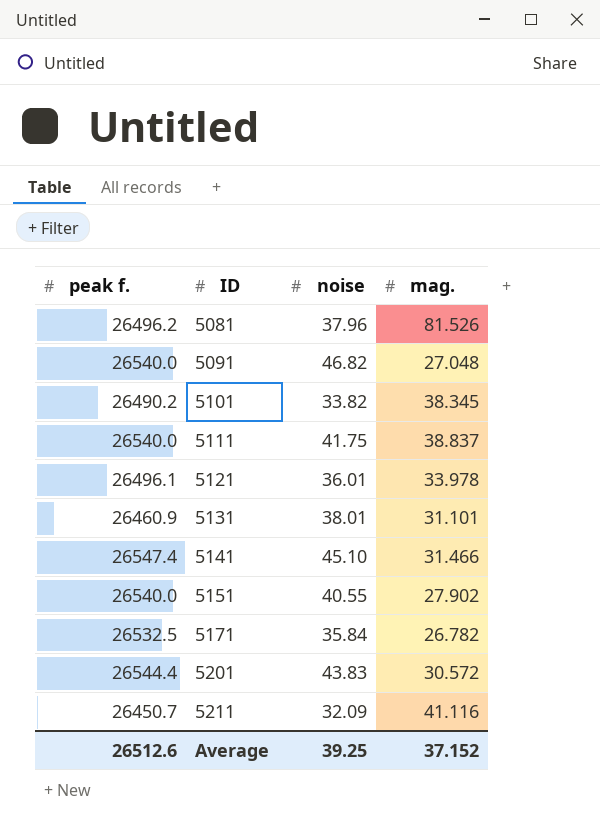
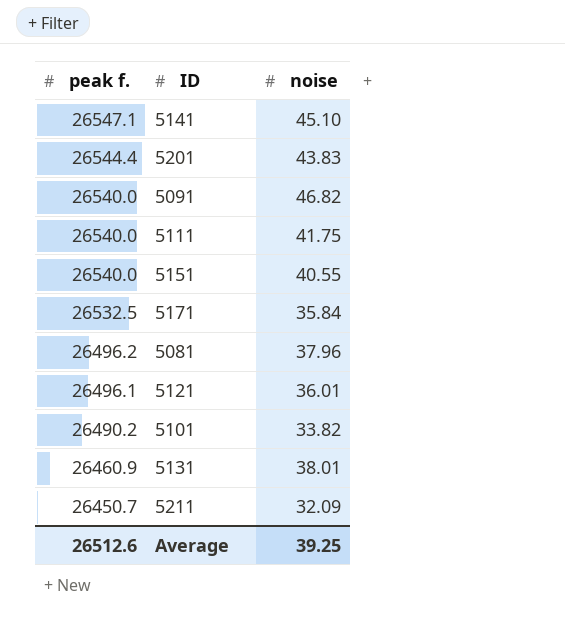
row order: ID ascending -> peak f. descending
column mag. | position: 4 -> none
5141 | peak f.: 26547.4 -> 26547.1

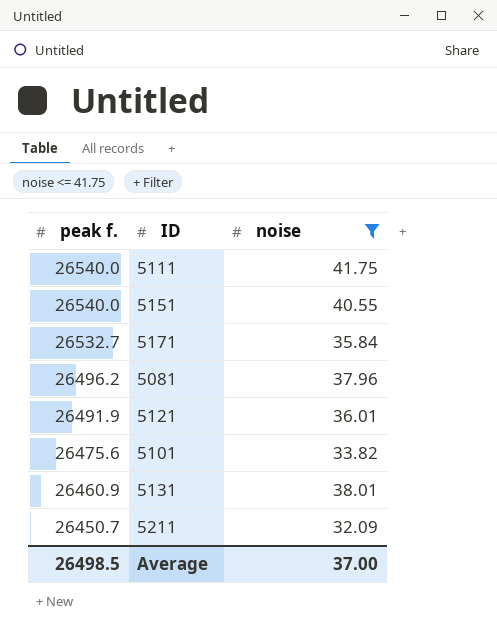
filter: none -> noise <= 41.75
5171 | peak f.: 26532.5 -> 26532.7
5121 | peak f.: 26496.1 -> 26491.9
5101 | peak f.: 26490.2 -> 26475.6
Average | peak f.: 26512.6 -> 26498.5
Average | noise: 39.25 -> 37.00

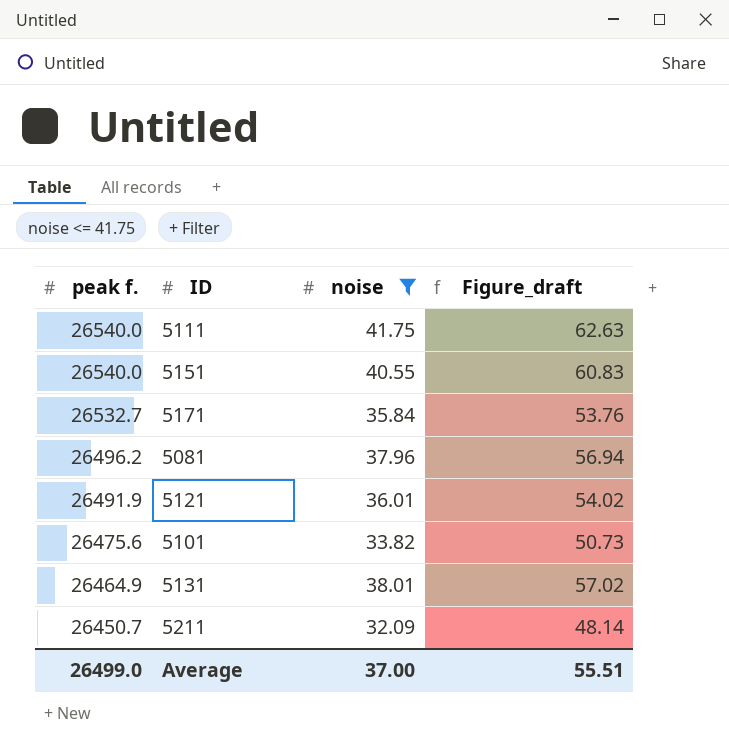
column Figure_draft | formula: none -> [noise] * 1.5
5131 | peak f.: 26460.9 -> 26464.9
Average | peak f.: 26498.5 -> 26499.0

